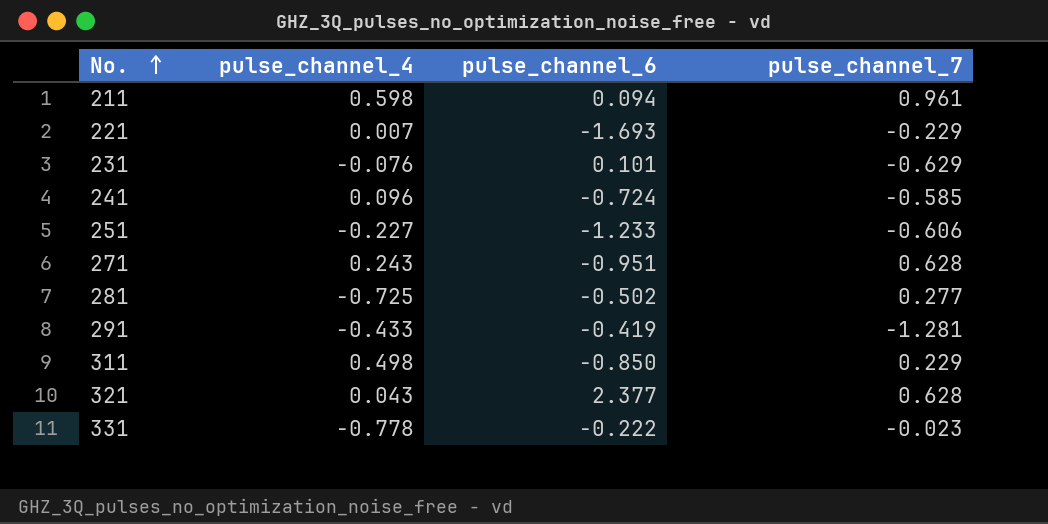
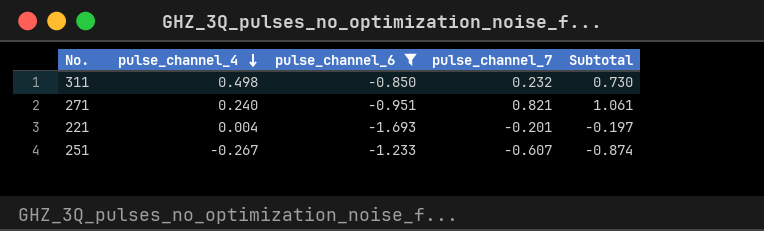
filter: none -> pulse_channel_6 <= -0.850
row order: No. ascending -> pulse_channel_4 descending
column Subtotal | formula: none -> [pulse_channel_4] + [pulse_channel_7]
311 | pulse_channel_7: 0.229 -> 0.232
271 | pulse_channel_4: 0.243 -> 0.240
271 | pulse_channel_7: 0.628 -> 0.821
221 | pulse_channel_4: 0.007 -> 0.004
221 | pulse_channel_7: -0.229 -> -0.201
251 | pulse_channel_4: -0.227 -> -0.267
251 | pulse_channel_7: -0.606 -> -0.607

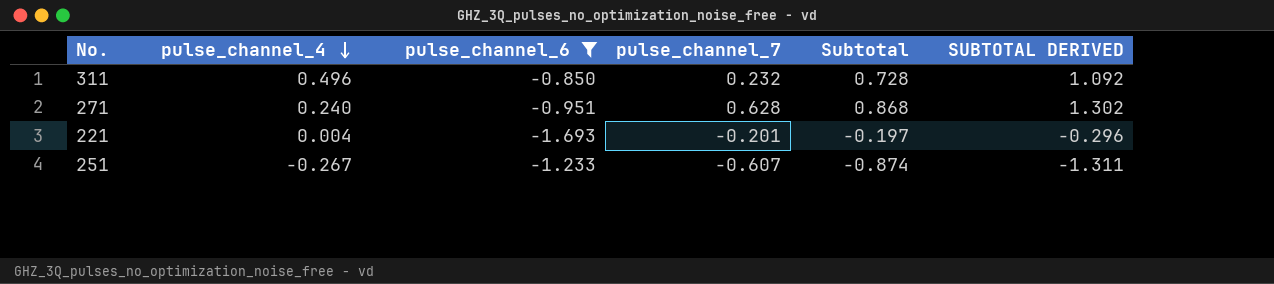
column SUBTOTAL DERIVED | formula: none -> [Subtotal] * 1.5
311 | pulse_channel_4: 0.498 -> 0.496
311 | Subtotal: 0.730 -> 0.728
271 | pulse_channel_7: 0.821 -> 0.628
271 | Subtotal: 1.061 -> 0.868

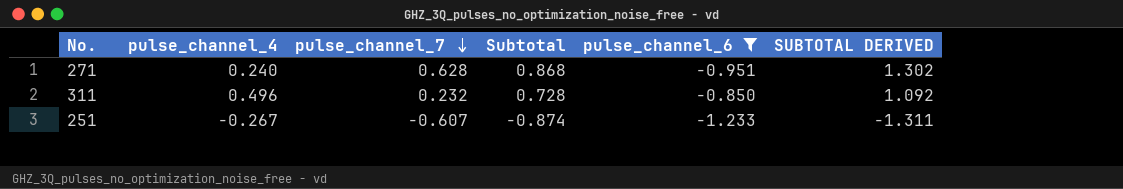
row order: pulse_channel_4 descending -> pulse_channel_7 descending
column pulse_channel_6 | position: 3 -> 5
row 221: 0.004 | -1.693 | -0.201 | -0.197 | -0.296 -> none

